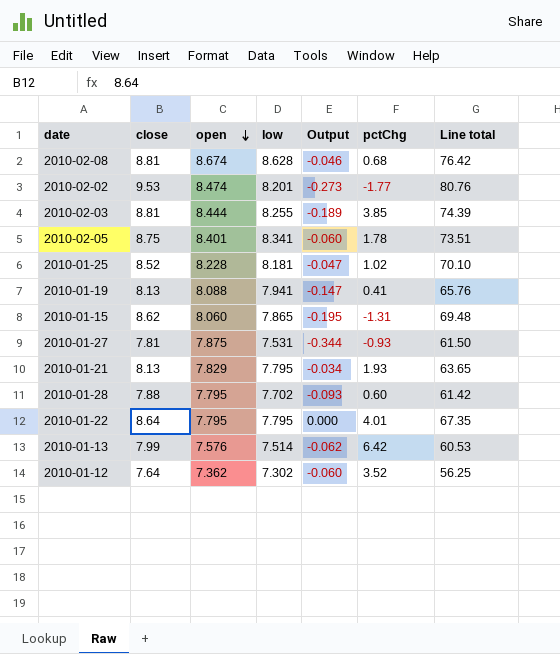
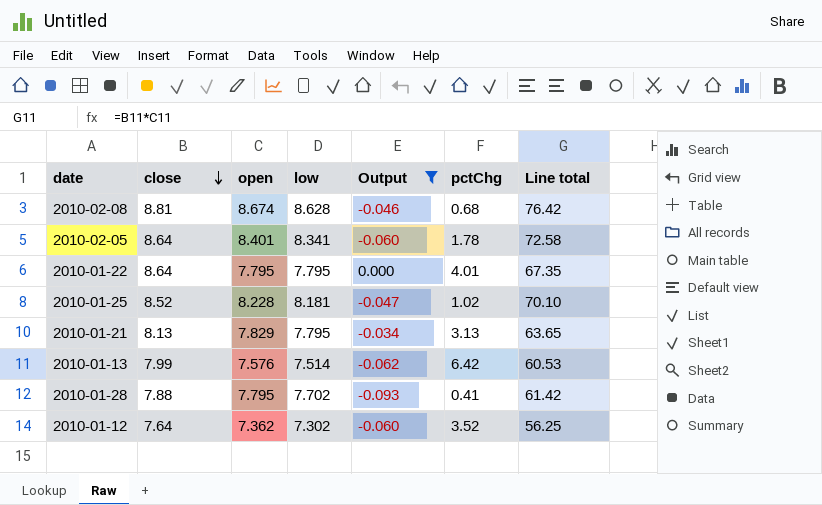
filter: none -> Output >= -0.093
row order: open descending -> close descending
2010-02-05 | close: 8.75 -> 8.64
2010-02-05 | Line total: 73.51 -> 72.58
2010-01-21 | pctChg: 1.93 -> 3.13
2010-01-28 | pctChg: 0.60 -> 0.41

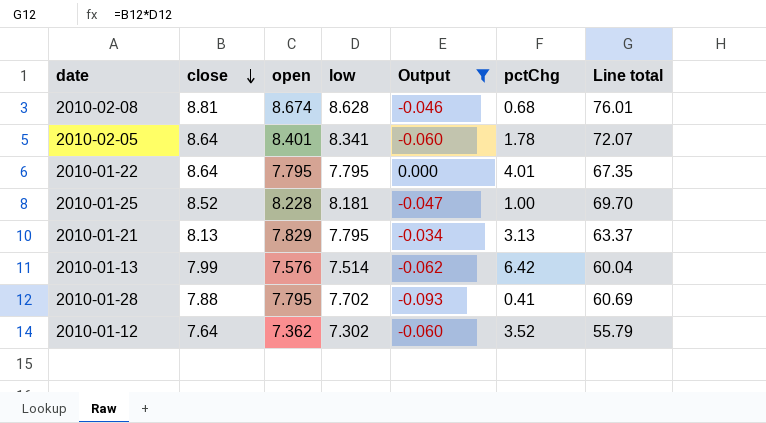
column Line total | formula: [close] * [open] -> [close] * [low]
2010-01-25 | pctChg: 1.02 -> 1.00

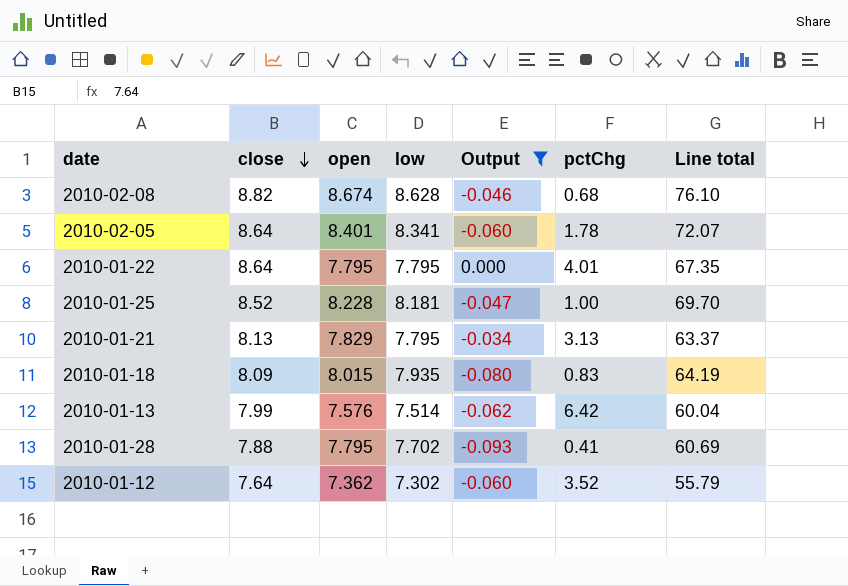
2010-02-08 | close: 8.81 -> 8.82
2010-02-08 | Line total: 76.01 -> 76.10
row 2010-01-18: none -> 8.09 | 8.015 | 7.935 | -0.080 | 0.83 | 64.19

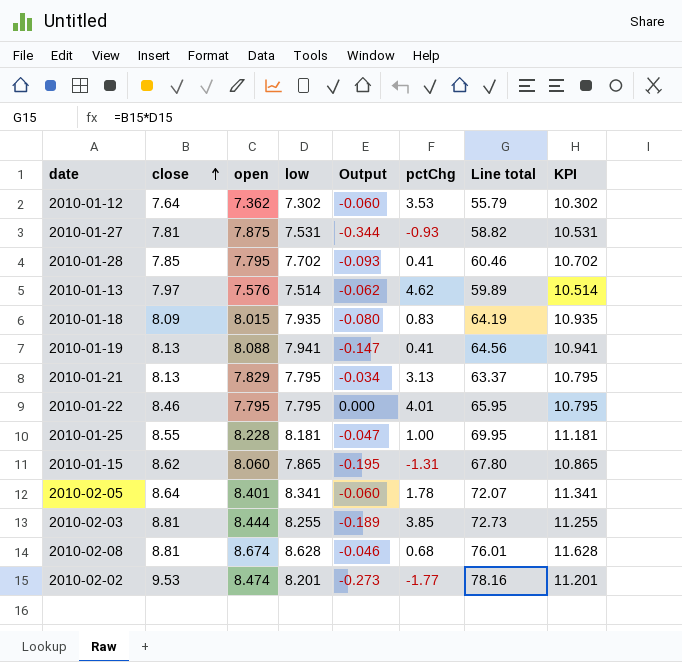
filter: Output >= -0.093 -> none
row order: close descending -> close ascending
column KPI | formula: none -> [low] + 3
2010-01-12 | pctChg: 3.52 -> 3.53
2010-01-28 | close: 7.88 -> 7.85
2010-01-28 | Line total: 60.69 -> 60.46
2010-01-13 | close: 7.99 -> 7.97
2010-01-13 | pctChg: 6.42 -> 4.62
2010-01-13 | Line total: 60.04 -> 59.89
2010-01-22 | close: 8.64 -> 8.46
2010-01-22 | Line total: 67.35 -> 65.95
2010-01-25 | close: 8.52 -> 8.55
2010-01-25 | Line total: 69.70 -> 69.95
2010-02-08 | close: 8.82 -> 8.81
2010-02-08 | Line total: 76.10 -> 76.01

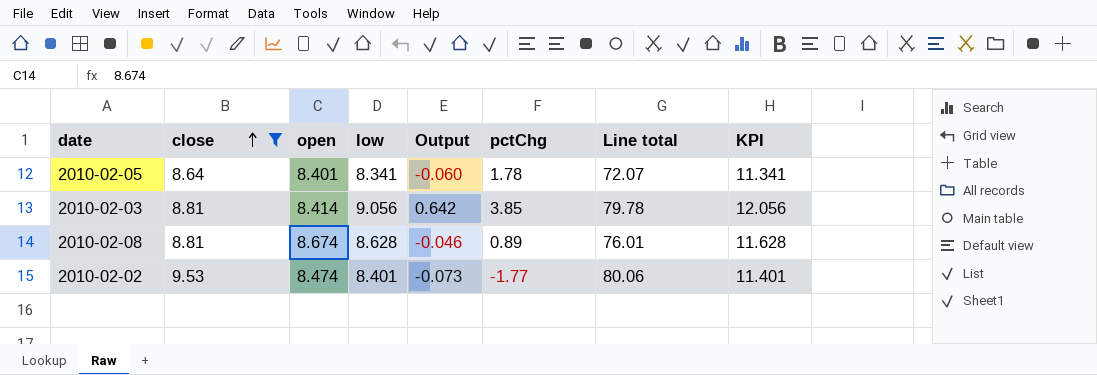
filter: none -> close >= 8.64
2010-02-03 | open: 8.444 -> 8.414
2010-02-03 | low: 8.255 -> 9.056
2010-02-03 | Output: -0.189 -> 0.642
2010-02-03 | Line total: 72.73 -> 79.78
2010-02-03 | KPI: 11.255 -> 12.056
2010-02-08 | pctChg: 0.68 -> 0.89
2010-02-02 | low: 8.201 -> 8.401
2010-02-02 | Output: -0.273 -> -0.073
2010-02-02 | Line total: 78.16 -> 80.06
2010-02-02 | KPI: 11.201 -> 11.401

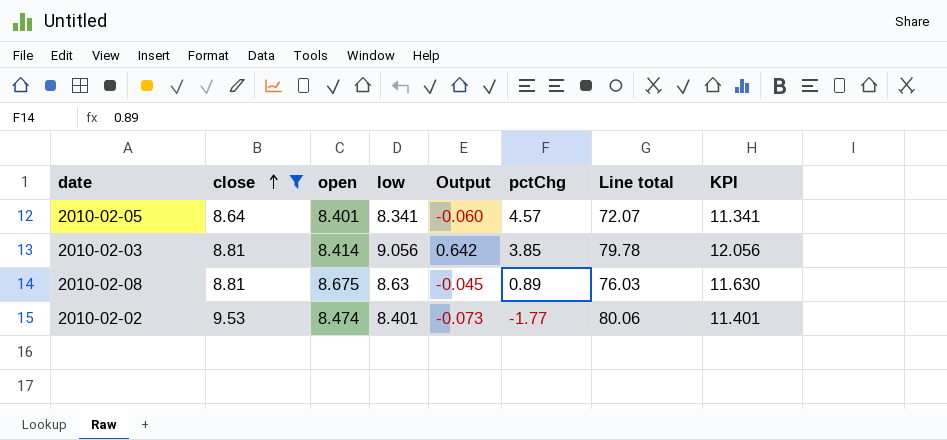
2010-02-05 | pctChg: 1.78 -> 4.57
2010-02-08 | open: 8.674 -> 8.675
2010-02-08 | low: 8.628 -> 8.63
2010-02-08 | Output: -0.046 -> -0.045
2010-02-08 | Line total: 76.01 -> 76.03
2010-02-08 | KPI: 11.628 -> 11.630

